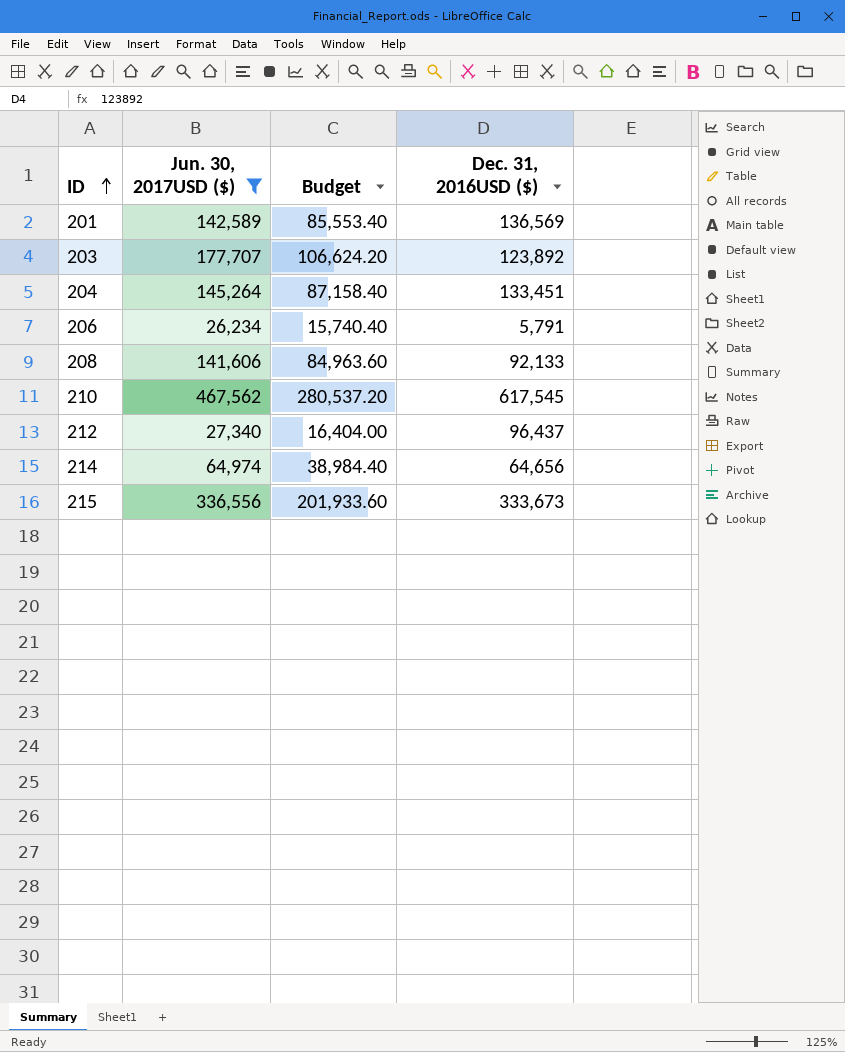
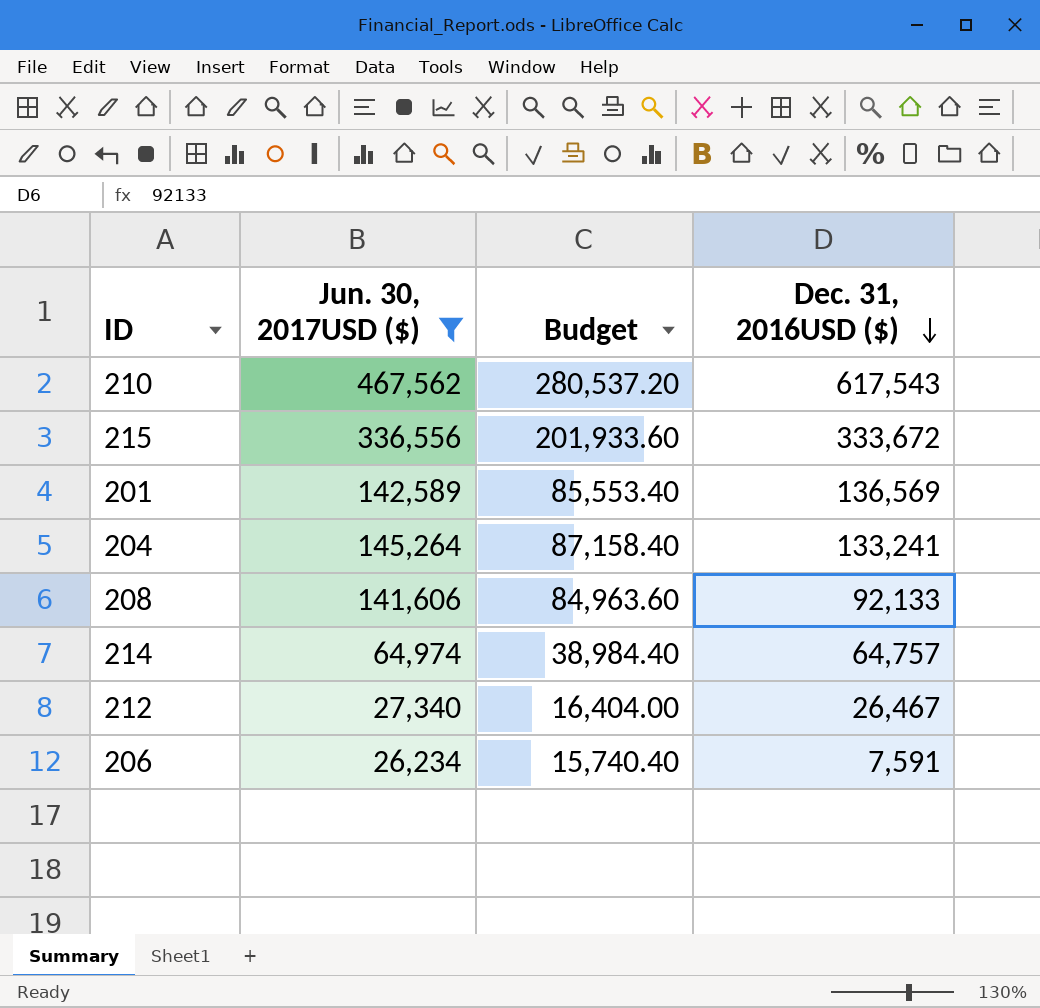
row order: ID ascending -> Dec. 31, 2016USD ($) descending
row 203: 177,707 | 106,624.20 | 123,892 -> none
210 | Dec. 31, 2016USD ($): 617,545 -> 617,543
215 | Dec. 31, 2016USD ($): 333,673 -> 333,672
204 | Dec. 31, 2016USD ($): 133,451 -> 133,241
214 | Dec. 31, 2016USD ($): 64,656 -> 64,757
212 | Dec. 31, 2016USD ($): 96,437 -> 26,467
206 | Dec. 31, 2016USD ($): 5,791 -> 7,591

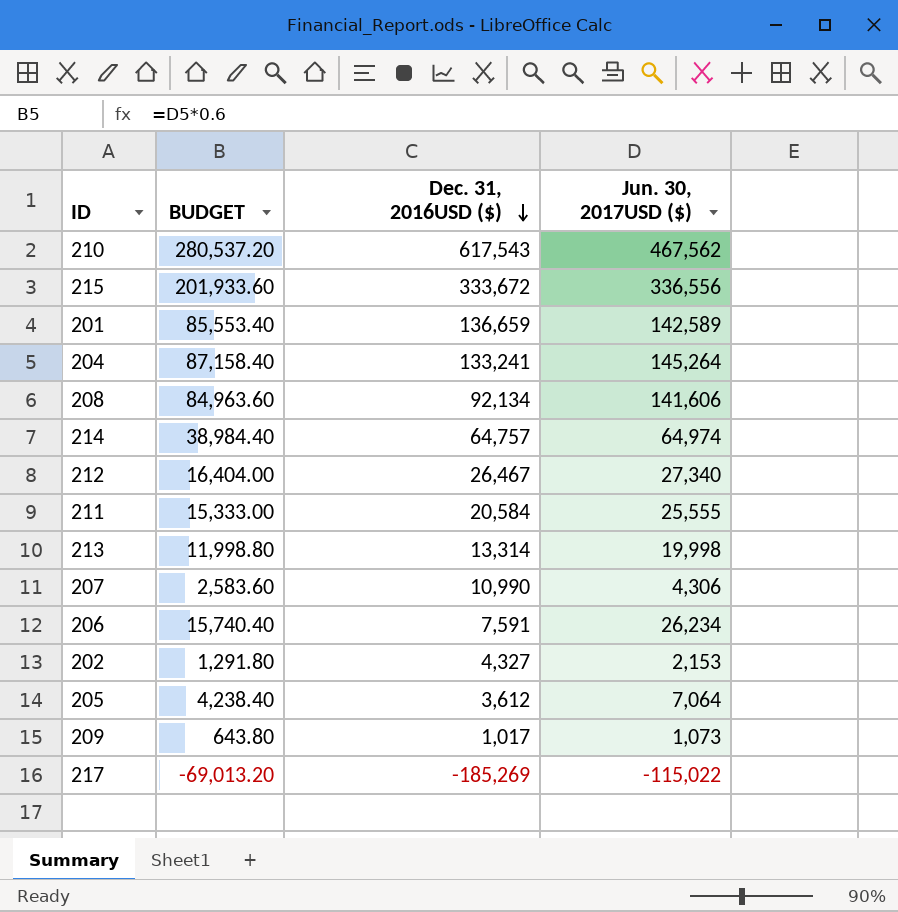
filter: Jun. 30, 2017USD ($) >= 26,234 -> none
column name: Budget -> BUDGET
column Jun. 30, 2017USD ($) | position: 2 -> 4
201 | Dec. 31, 2016USD ($): 136,569 -> 136,659
208 | Dec. 31, 2016USD ($): 92,133 -> 92,134

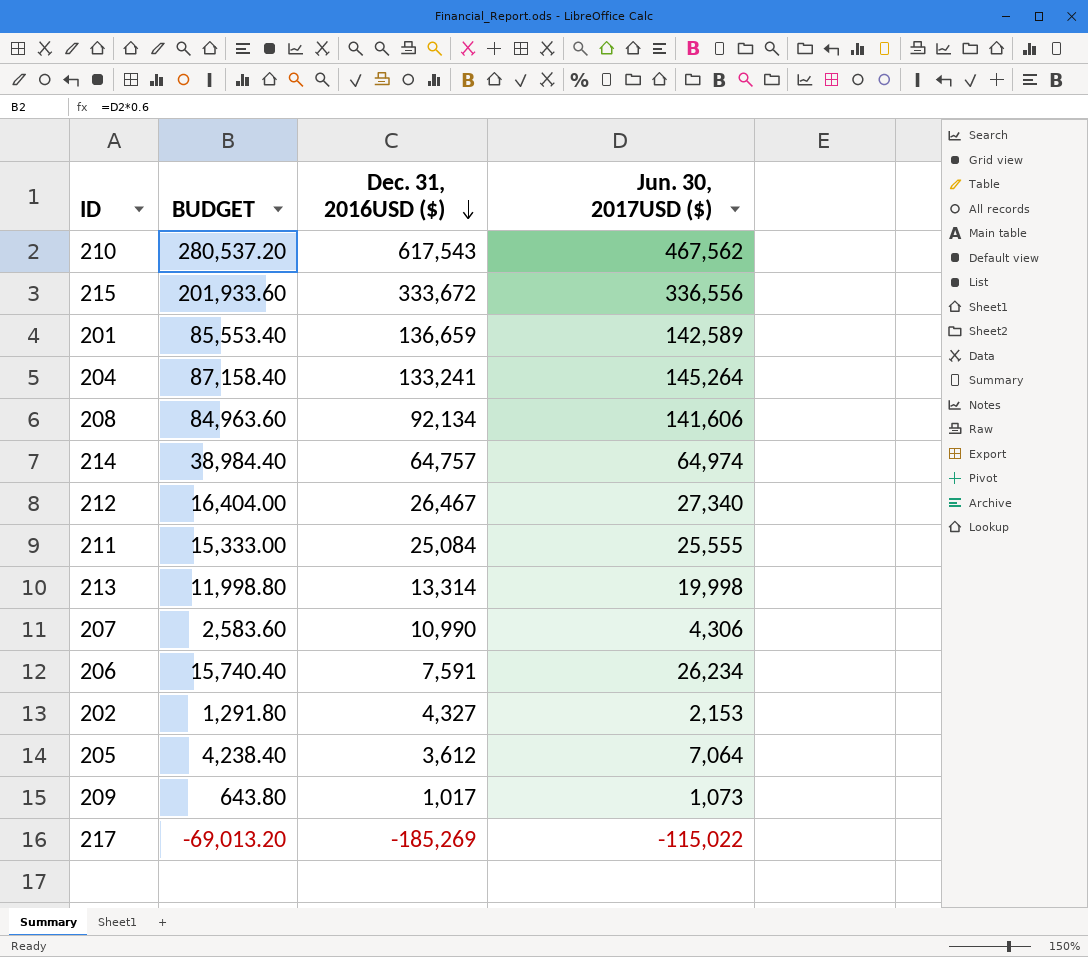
211 | Dec. 31, 2016USD ($): 20,584 -> 25,084

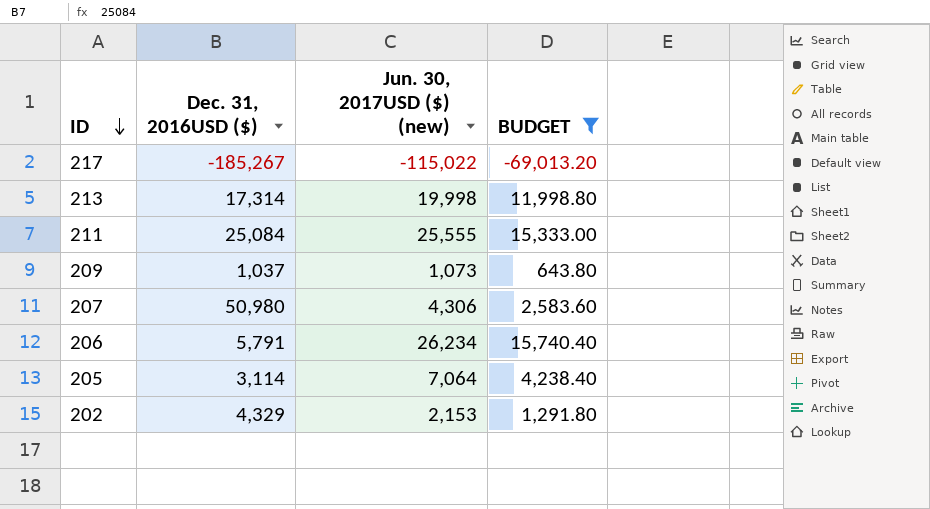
filter: none -> BUDGET <= 15,740.40
row order: Dec. 31, 2016USD ($) descending -> ID descending
column name: Jun. 30, 2017USD ($) -> Jun. 30, 2017USD ($) (new)
column BUDGET | position: 2 -> 4
217 | Dec. 31, 2016USD ($): -185,269 -> -185,267
213 | Dec. 31, 2016USD ($): 13,314 -> 17,314
209 | Dec. 31, 2016USD ($): 1,017 -> 1,037
207 | Dec. 31, 2016USD ($): 10,990 -> 50,980
206 | Dec. 31, 2016USD ($): 7,591 -> 5,791
205 | Dec. 31, 2016USD ($): 3,612 -> 3,114
202 | Dec. 31, 2016USD ($): 4,327 -> 4,329

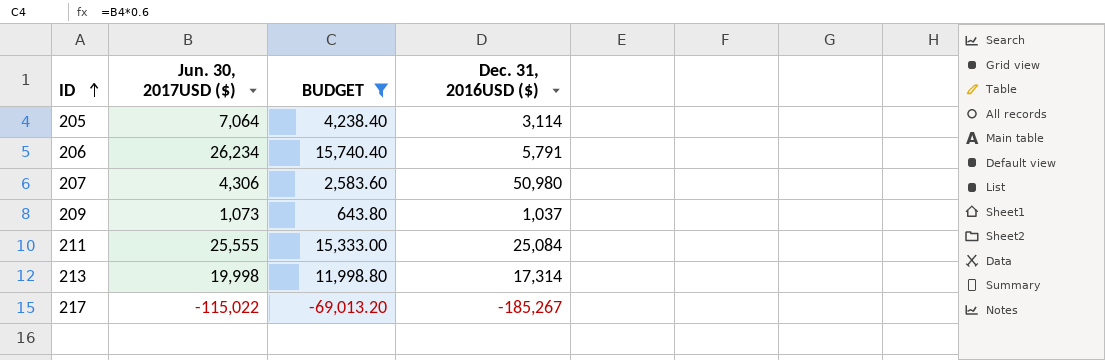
row order: ID descending -> ID ascending
column name: Jun. 30, 2017USD ($) (new) -> Jun. 30, 2017USD ($)
column Dec. 31, 2016USD ($) | position: 2 -> 4
row 202: 4,329 | 2,153 | 1,291.80 -> none

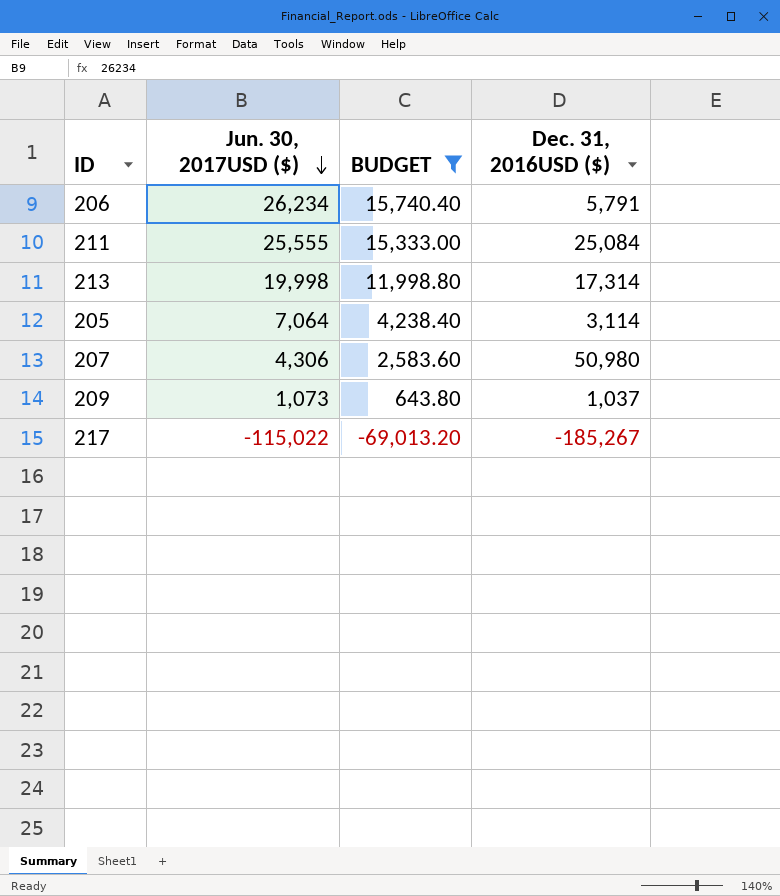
row order: ID ascending -> Jun. 30, 2017USD ($) descending

